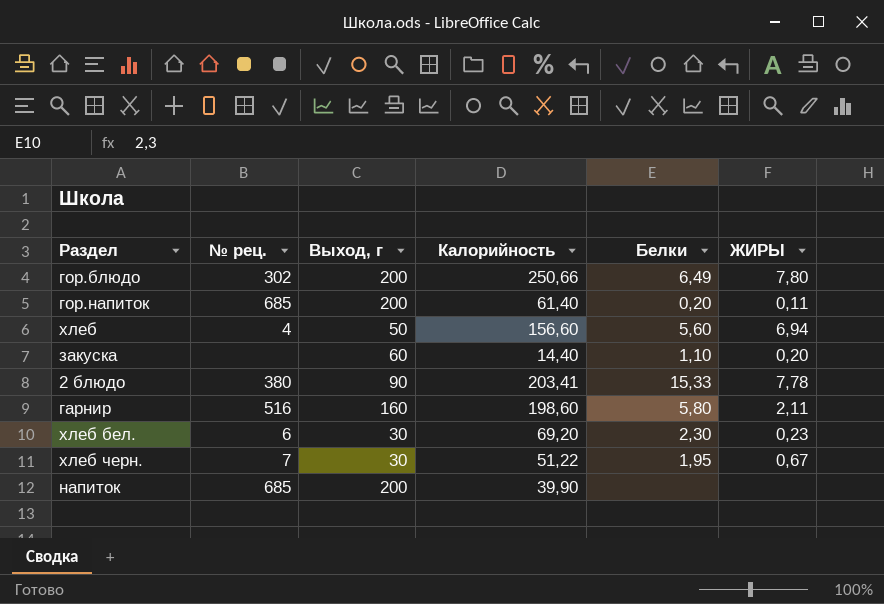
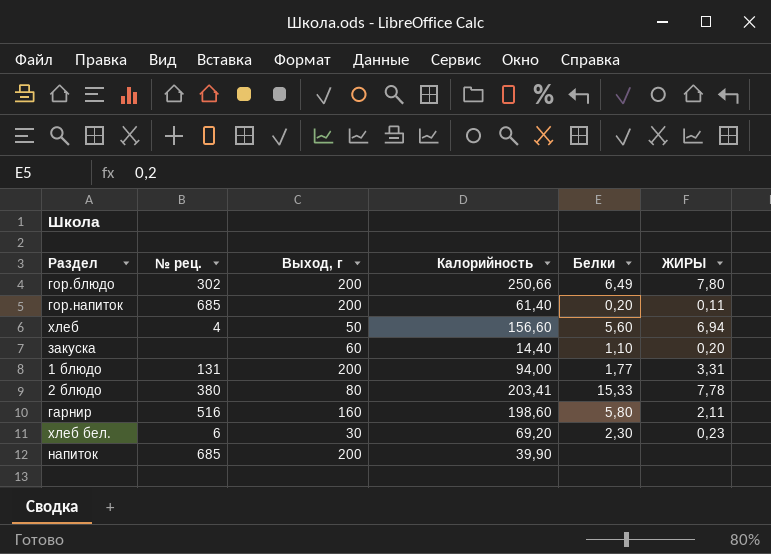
row хлеб черн.: 7 | 30 | 51,22 | 1,95 | 0,67 -> none
row 1 блюдо: none -> 131 | 200 | 94,00 | 1,77 | 3,31
2 блюдо | Выход, г: 90 -> 80

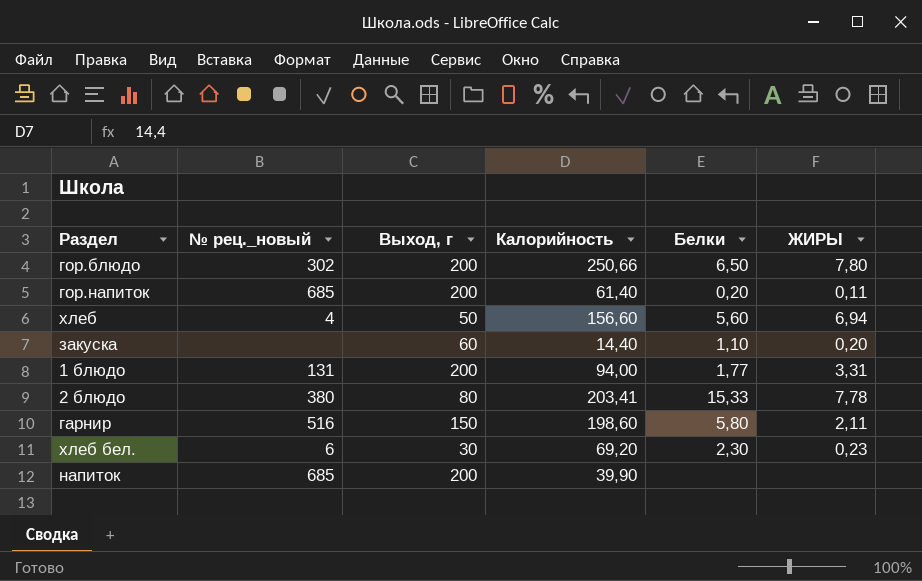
column name: № рец. -> № рец._новый
гор.блюдо | Белки: 6,49 -> 6,50
гарнир | Выход, г: 160 -> 150

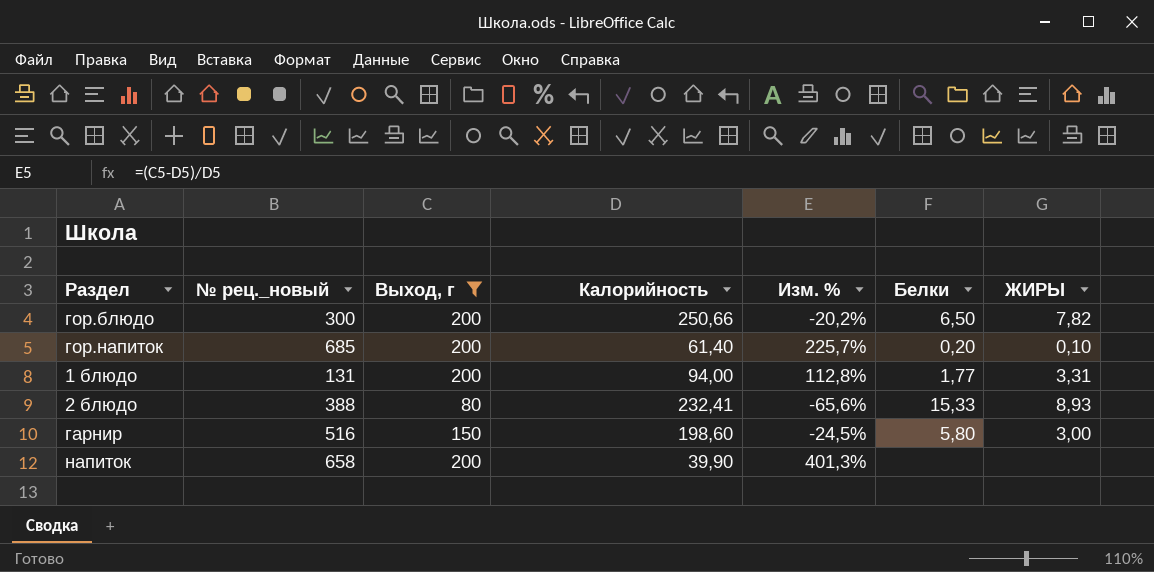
filter: none -> Выход, г >= 80
column Изм. % | formula: none -> ([Выход, г] - [Калорийность]) / [Калорийность]
гор.блюдо | № рец._новый: 302 -> 300
гор.блюдо | ЖИРЫ: 7,80 -> 7,82
гор.напиток | ЖИРЫ: 0,11 -> 0,10
2 блюдо | № рец._новый: 380 -> 388
2 блюдо | Калорийность: 203,41 -> 232,41
2 блюдо | ЖИРЫ: 7,78 -> 8,93
гарнир | ЖИРЫ: 2,11 -> 3,00
напиток | № рец._новый: 685 -> 658

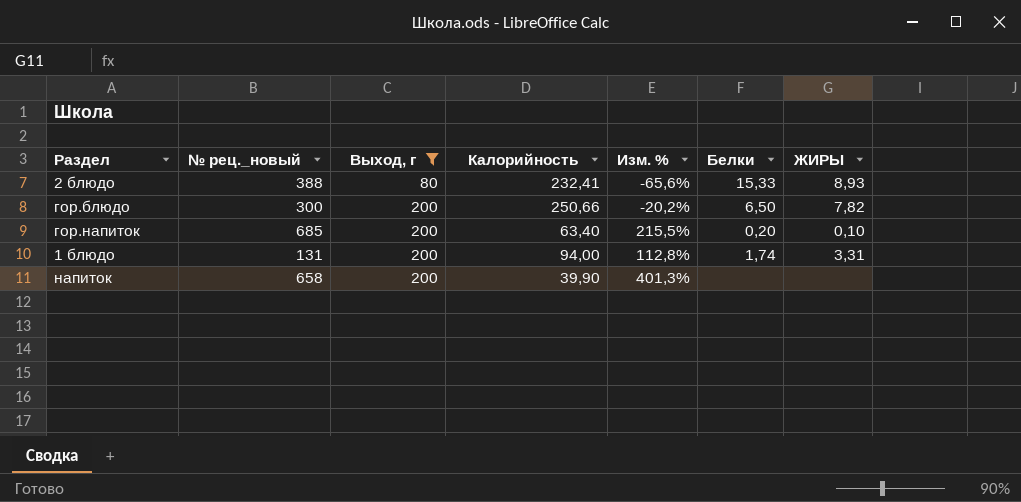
row order: none -> Выход, г ascending
row гарнир: 516 | 150 | 198,60 | -24,5% | 5,80 | 3,00 -> none
гор.напиток | Калорийность: 61,40 -> 63,40
гор.напиток | Изм. %: 225,7% -> 215,5%
1 блюдо | Белки: 1,77 -> 1,74

